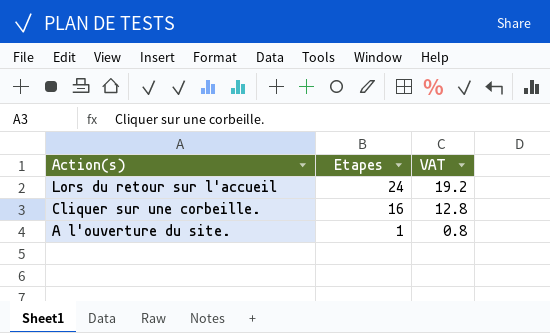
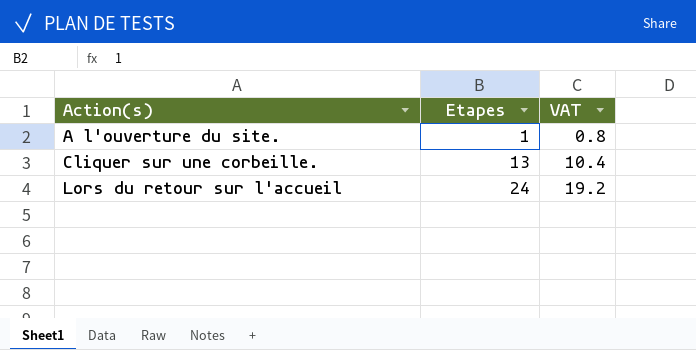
row order: Action(s) descending -> Action(s) ascending
Cliquer sur une corbeille. | Etapes: 16 -> 13
Cliquer sur une corbeille. | VAT: 12.8 -> 10.4

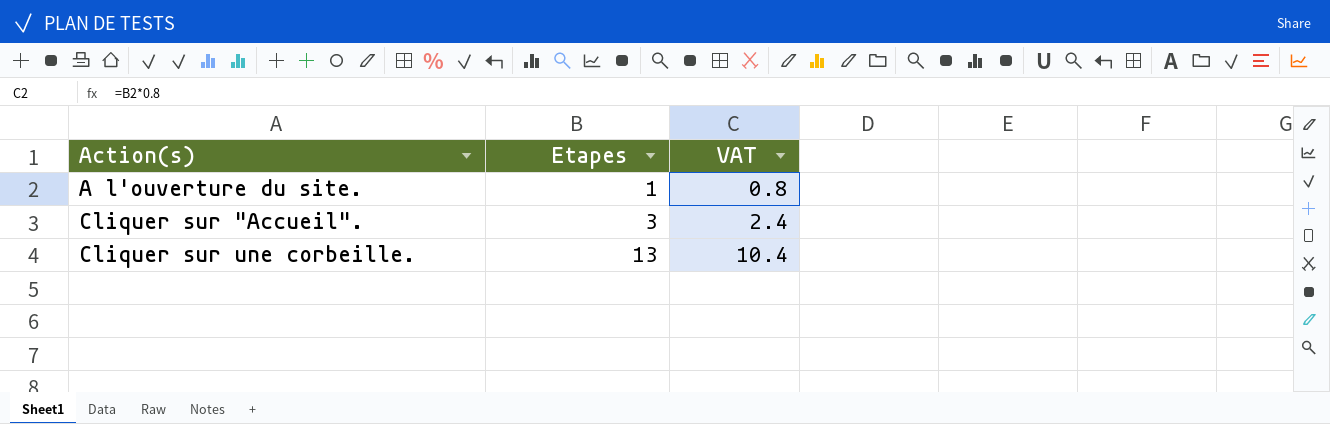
row Lors du retour sur l'accueil: 24 | 19.2 -> none
row Cliquer sur "Accueil".: none -> 3 | 2.4

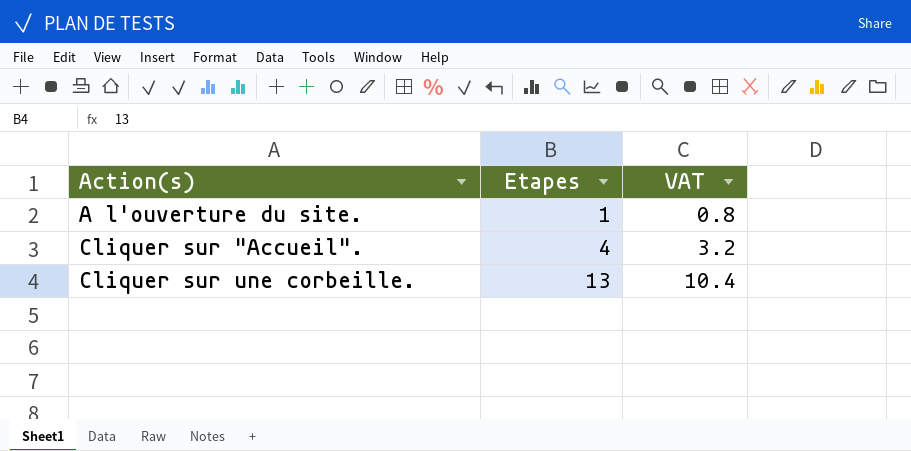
Cliquer sur "Accueil". | Etapes: 3 -> 4
Cliquer sur "Accueil". | VAT: 2.4 -> 3.2

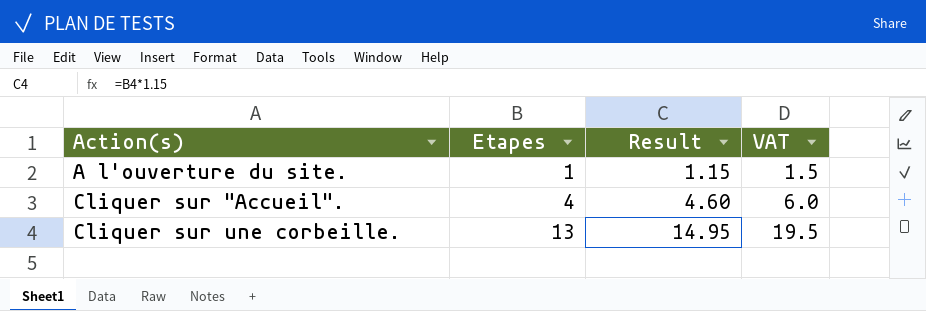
column Result | formula: none -> [Etapes] * 1.15
column VAT | formula: [Etapes] * 0.8 -> [Etapes] * 1.5

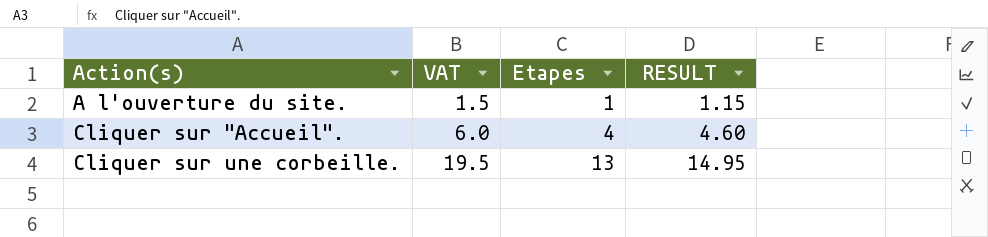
column VAT | position: 4 -> 2
column name: Result -> RESULT

